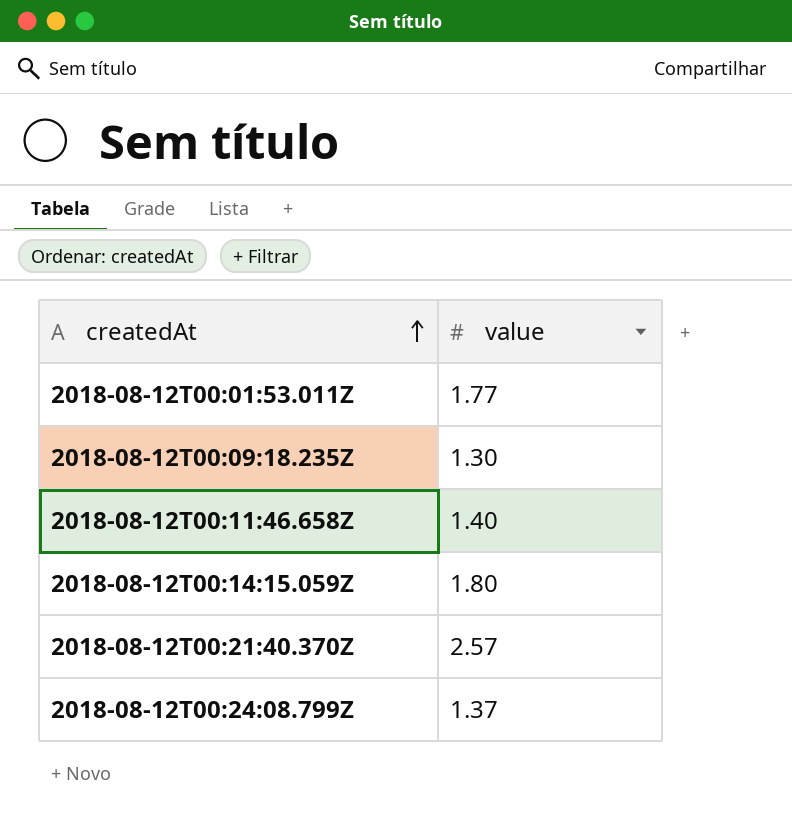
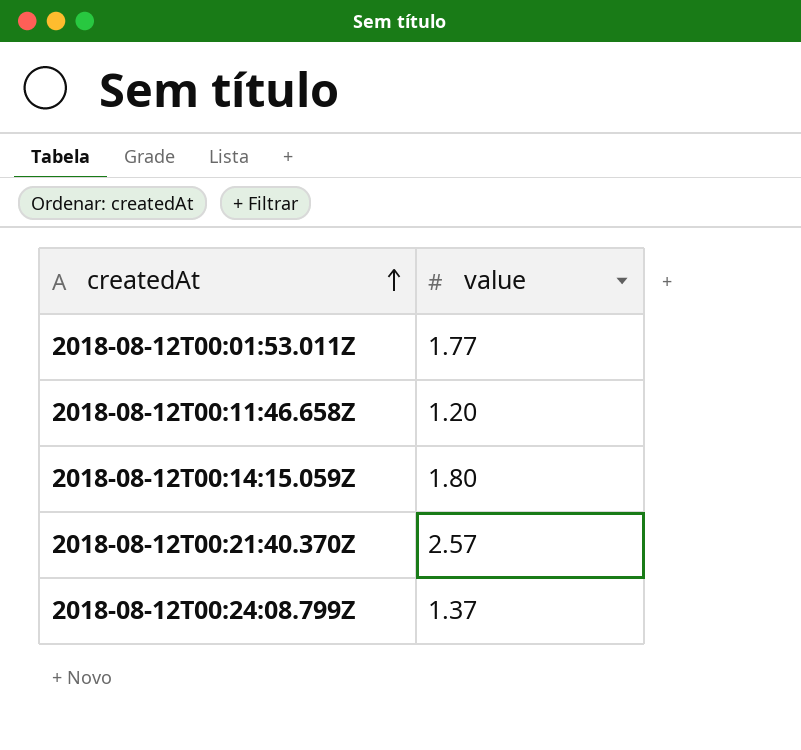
row 2018-08-12T00:09:18.235Z: 1.30 -> none
2018-08-12T00:11:46.658Z | value: 1.40 -> 1.20

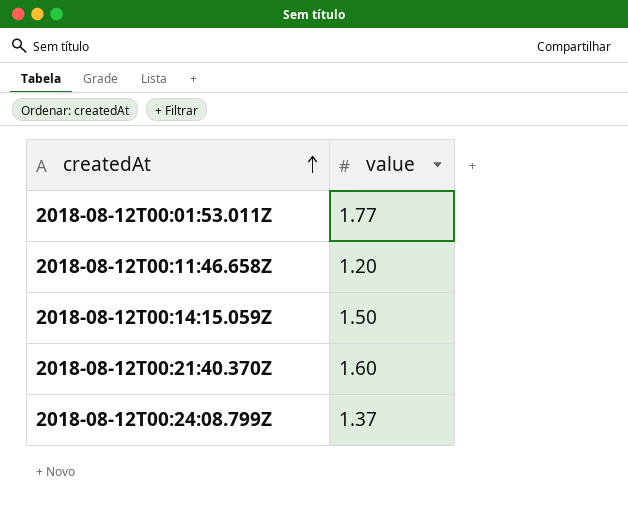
2018-08-12T00:14:15.059Z | value: 1.80 -> 1.50
2018-08-12T00:21:40.370Z | value: 2.57 -> 1.60

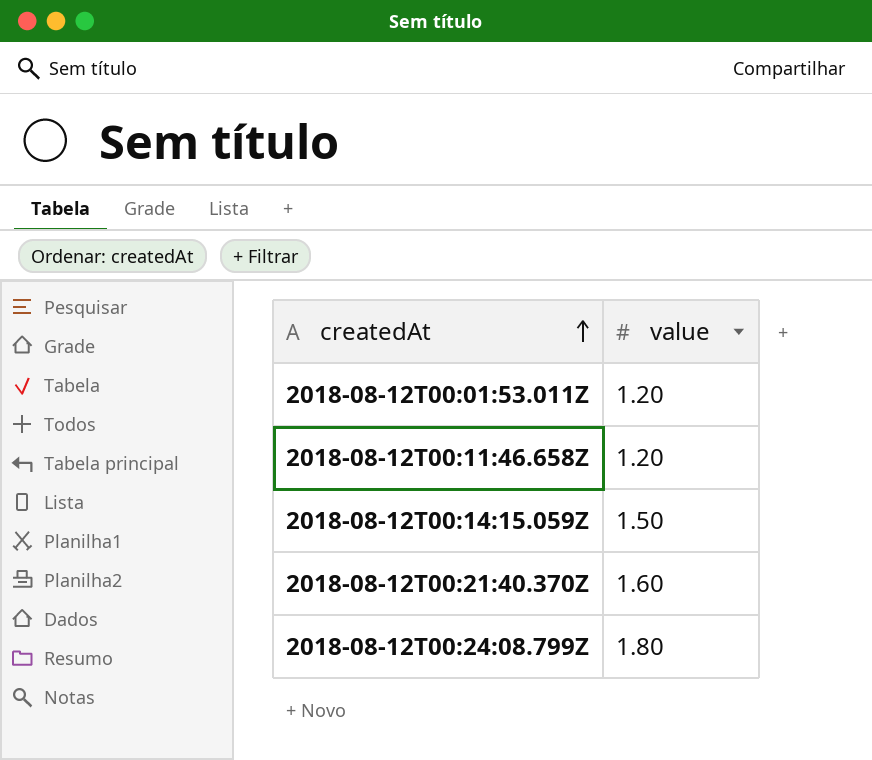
2018-08-12T00:01:53.011Z | value: 1.77 -> 1.20
2018-08-12T00:24:08.799Z | value: 1.37 -> 1.80

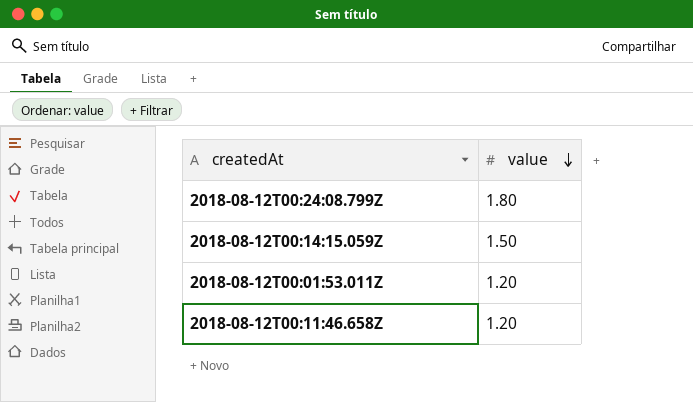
row order: createdAt ascending -> value descending
row 2018-08-12T00:21:40.370Z: 1.60 -> none

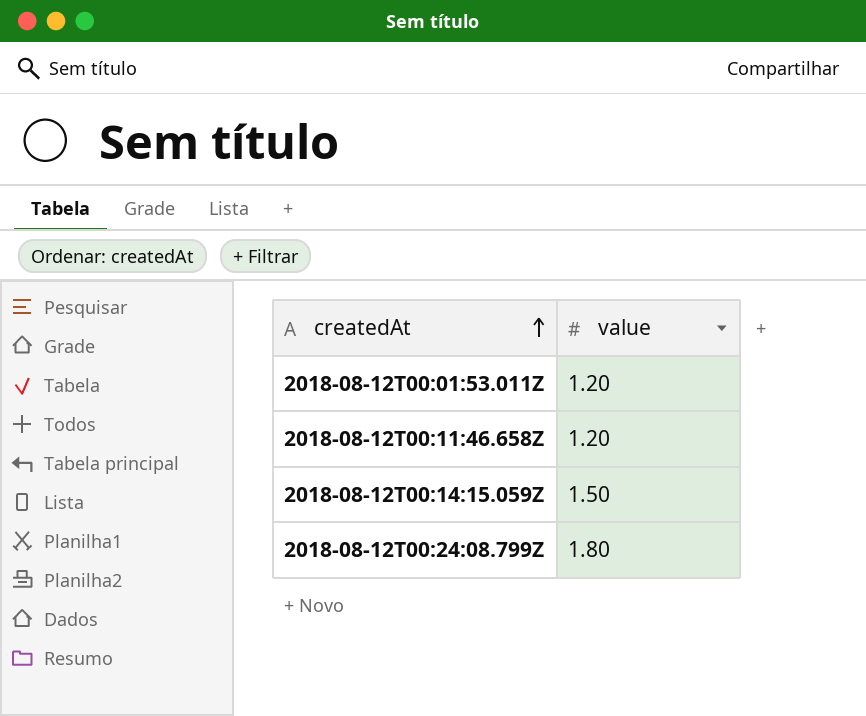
row order: value descending -> createdAt ascending

